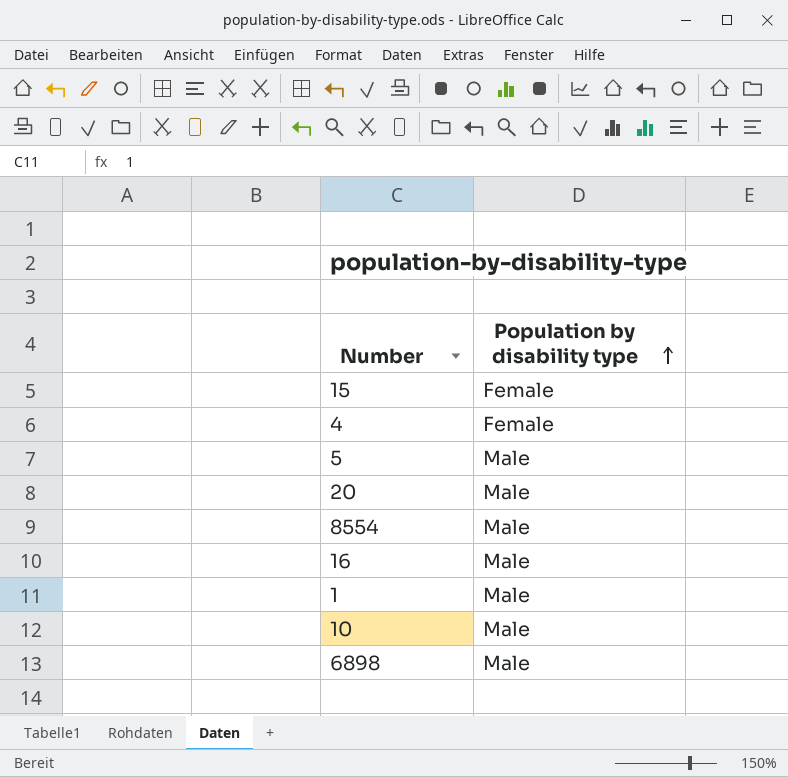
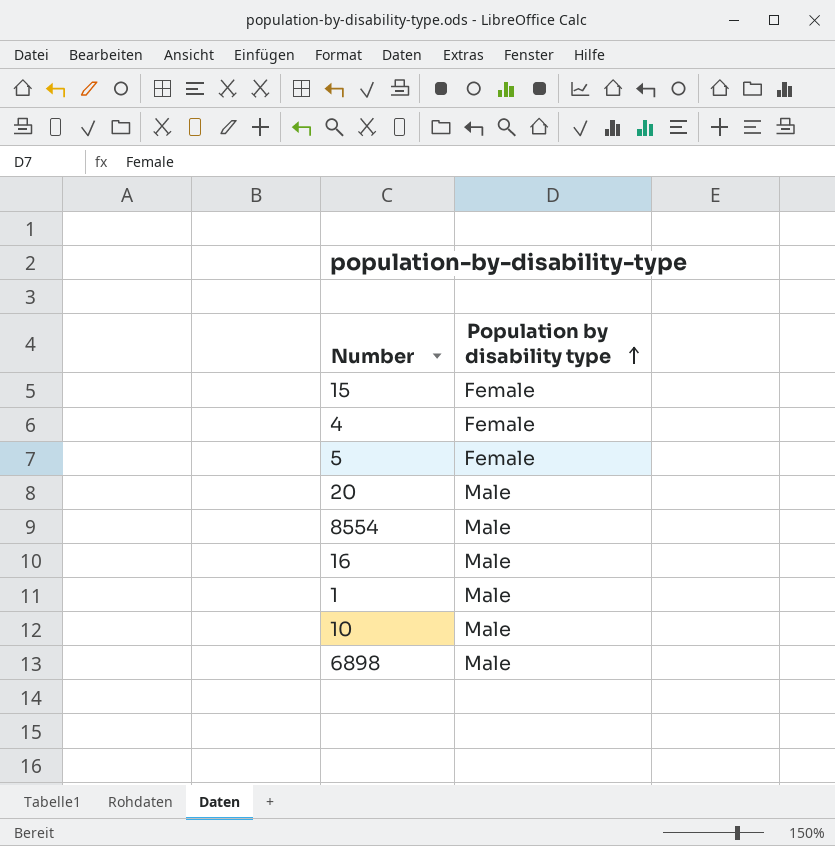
5 | Population by disability type: Male -> Female

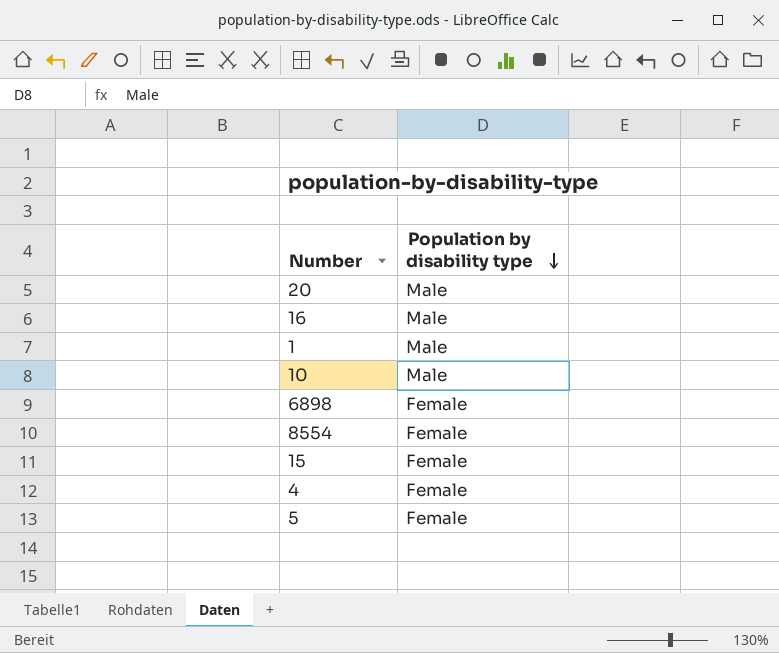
row order: Population by disability type ascending -> Population by disability type descending
6898 | Population by disability type: Male -> Female
8554 | Population by disability type: Male -> Female

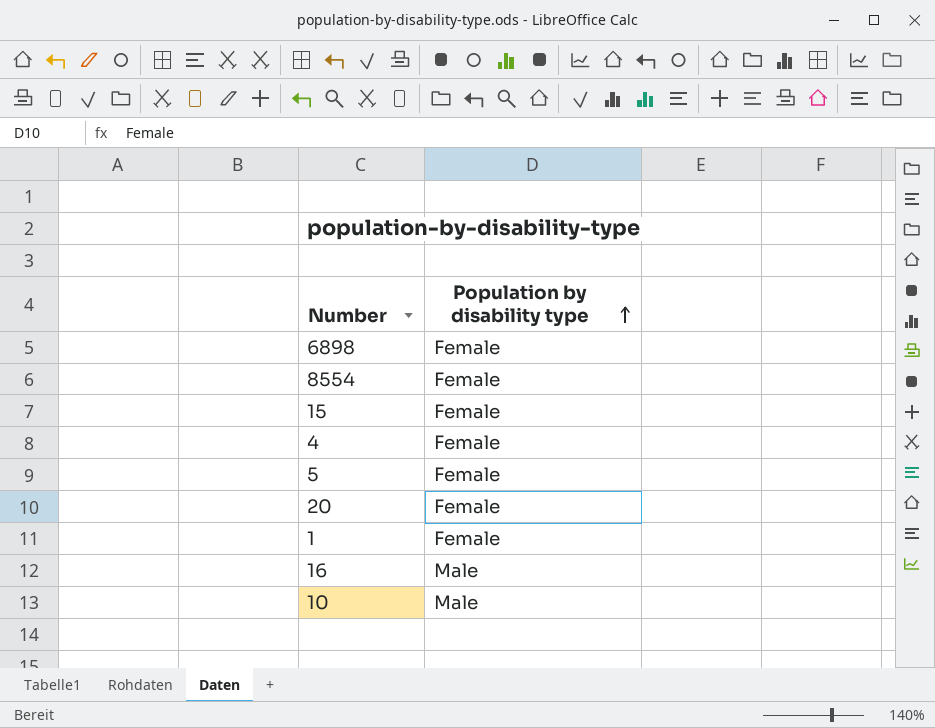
row order: Population by disability type descending -> Population by disability type ascending
20 | Population by disability type: Male -> Female
1 | Population by disability type: Male -> Female

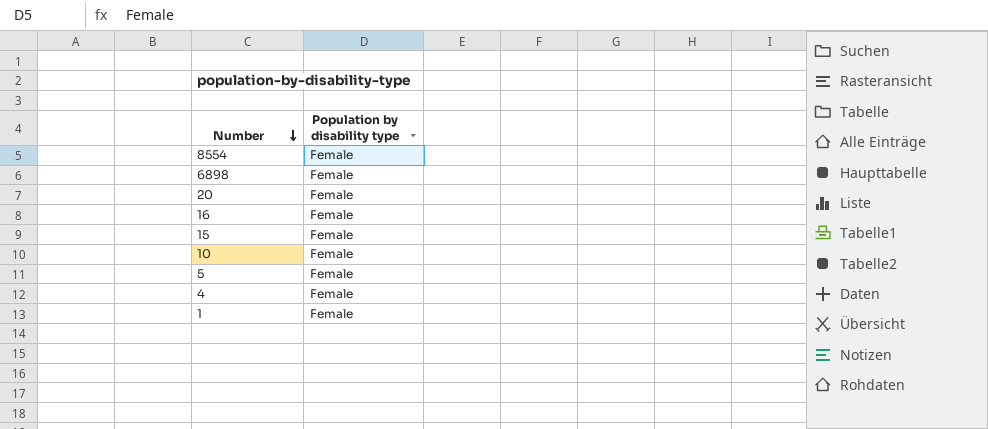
row order: Population by disability type ascending -> Number descending
16 | Population by disability type: Male -> Female
10 | Population by disability type: Male -> Female

